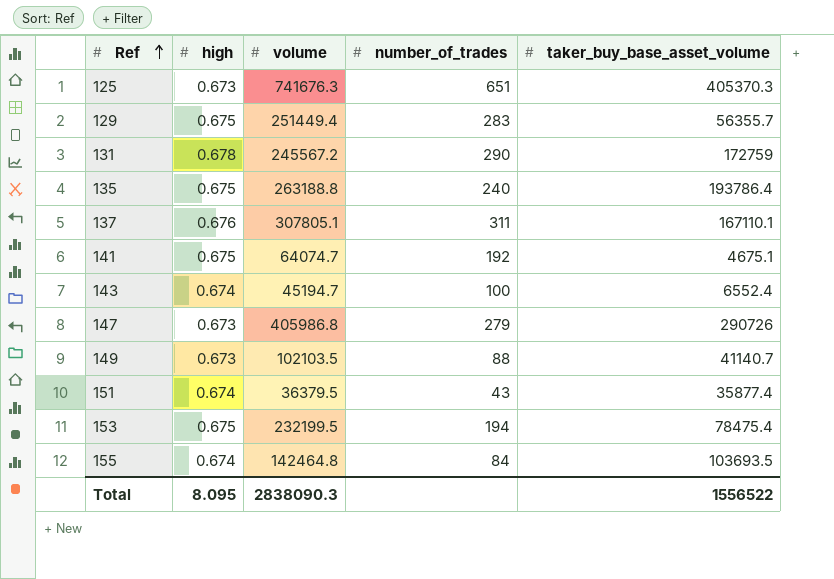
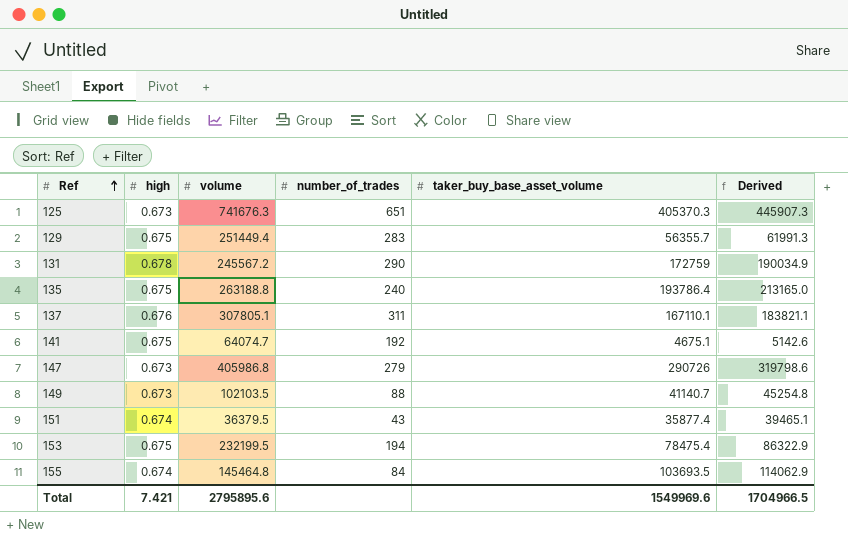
column Derived | formula: none -> [taker_buy_base_asset_volume] * 1.1
row 143: 0.674 | 45194.7 | 100 | 6552.4 -> none
155 | volume: 142464.8 -> 145464.8
Total | high: 8.095 -> 7.421
Total | volume: 2838090.3 -> 2795895.6
Total | taker_buy_base_asset_volume: 1556522 -> 1549969.6

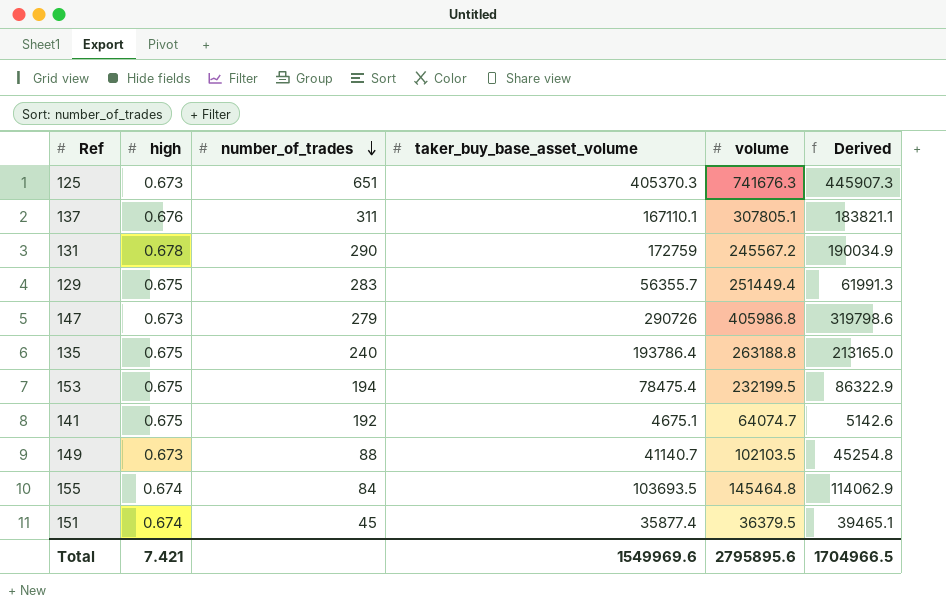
row order: Ref ascending -> number_of_trades descending
column volume | position: 3 -> 5
151 | number_of_trades: 43 -> 45

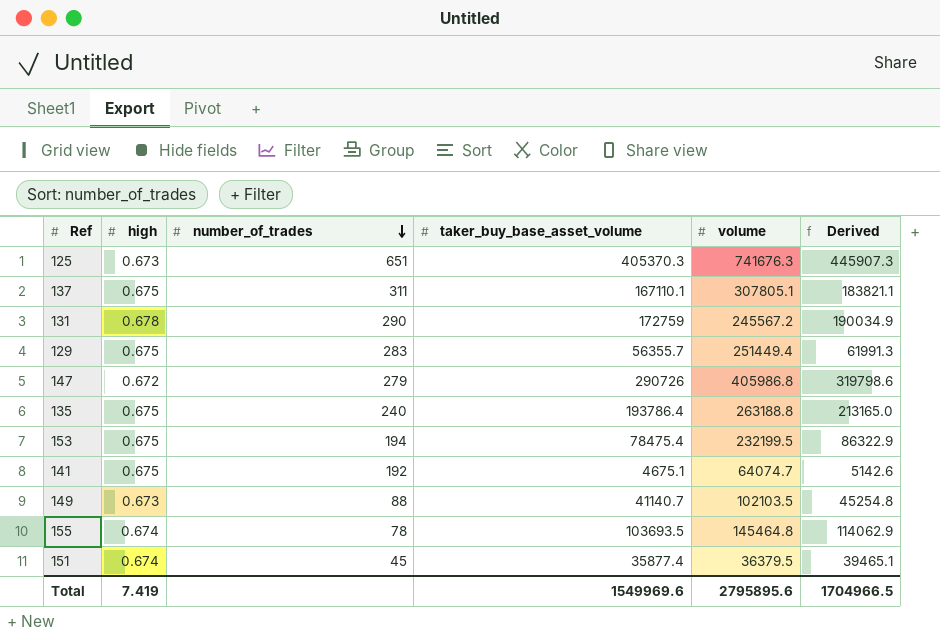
137 | high: 0.676 -> 0.675
147 | high: 0.673 -> 0.672
155 | number_of_trades: 84 -> 78
Total | high: 7.421 -> 7.419

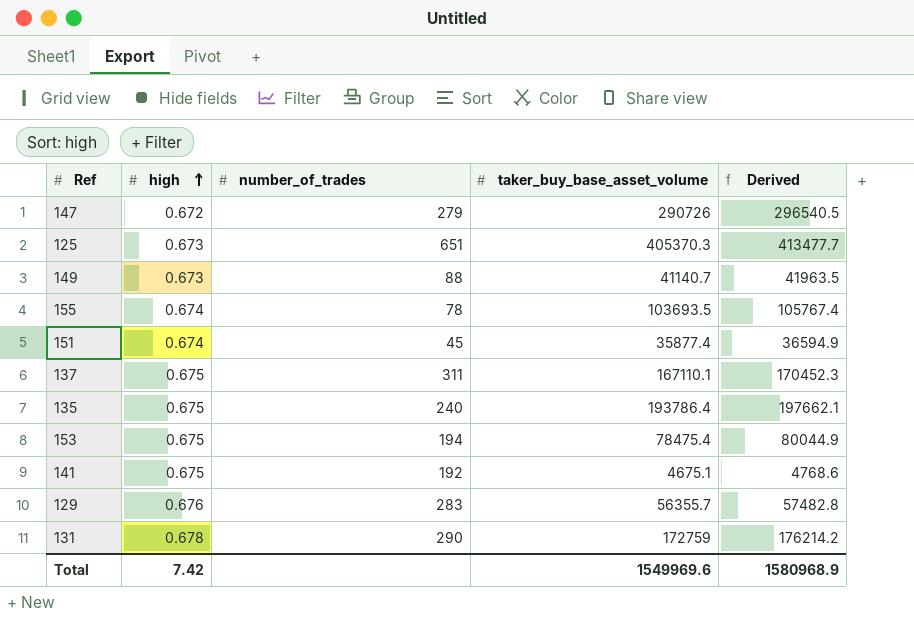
row order: number_of_trades descending -> high ascending
column volume | position: 5 -> none
column Derived | formula: [taker_buy_base_asset_volume] * 1.1 -> [taker_buy_base_asset_volume] * 1.02
129 | high: 0.675 -> 0.676
Total | high: 7.419 -> 7.42
Total | Derived: 1704966.5 -> 1580968.9

